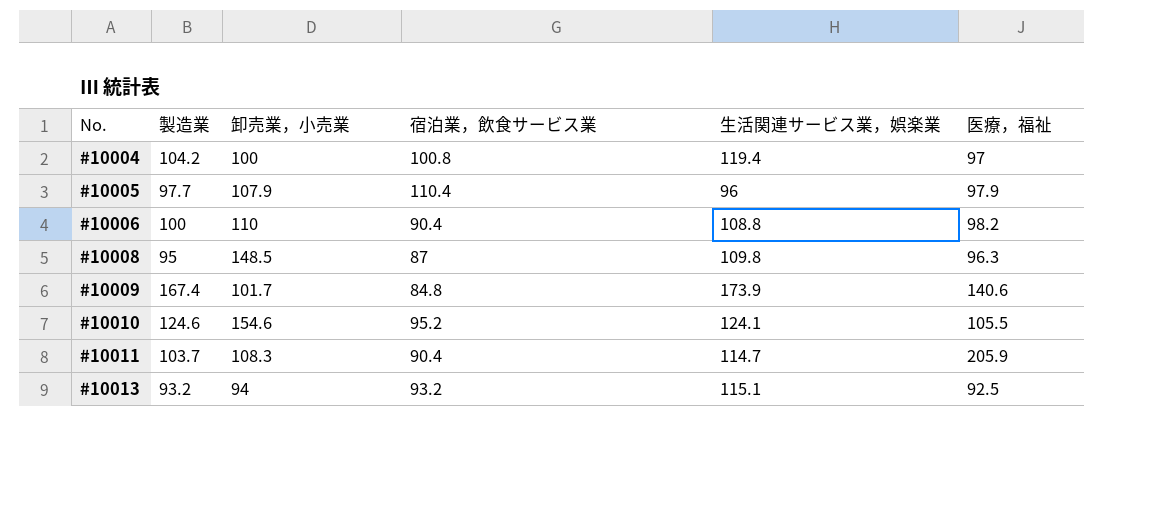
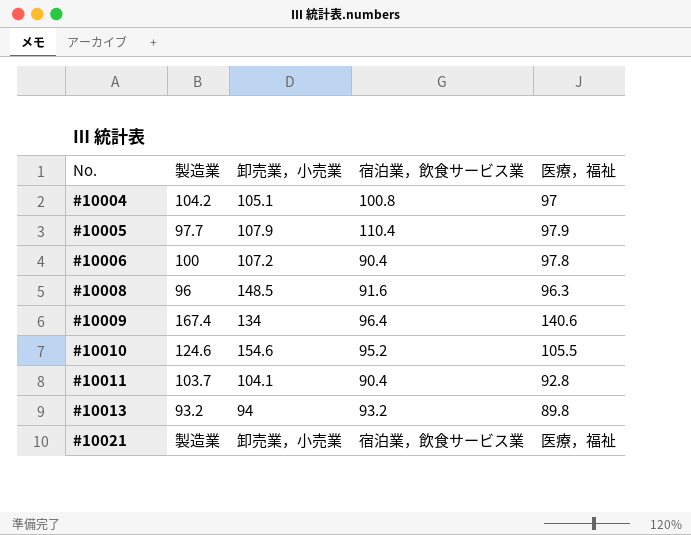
column 生活関連サービス業，娯楽業 | position: 5 -> none
#10004 | 卸売業，小売業: 100 -> 105.1
#10006 | 卸売業，小売業: 110 -> 107.2
#10006 | 医療，福祉: 98.2 -> 97.8
#10008 | 製造業: 95 -> 96
#10008 | 宿泊業，飲食サービス業: 87 -> 91.6
#10009 | 卸売業，小売業: 101.7 -> 134
#10009 | 宿泊業，飲食サービス業: 84.8 -> 96.4
#10011 | 卸売業，小売業: 108.3 -> 104.1
#10011 | 医療，福祉: 205.9 -> 92.8
#10013 | 医療，福祉: 92.5 -> 89.8
row #10021: none -> 製造業 | 卸売業，小売業 | 宿泊業，飲食サービス業 | 医療，福祉

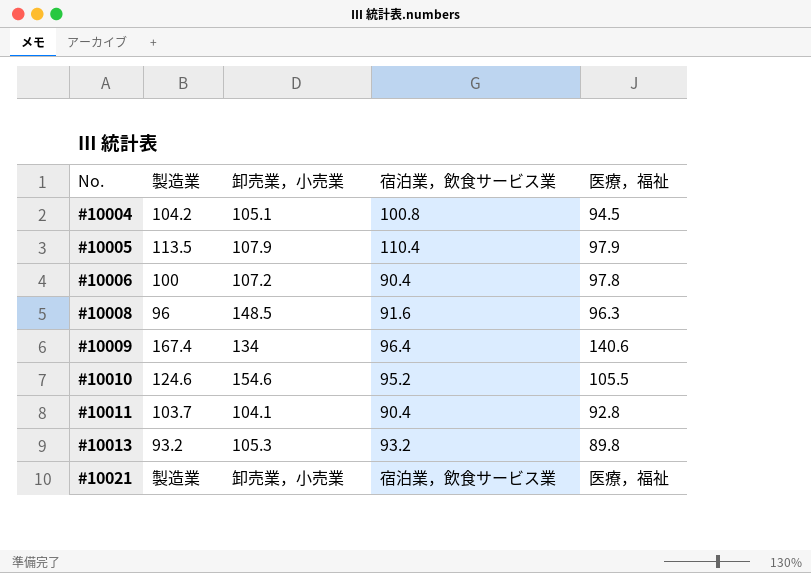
#10004 | 医療，福祉: 97 -> 94.5
#10005 | 製造業: 97.7 -> 113.5
#10013 | 卸売業，小売業: 94 -> 105.3

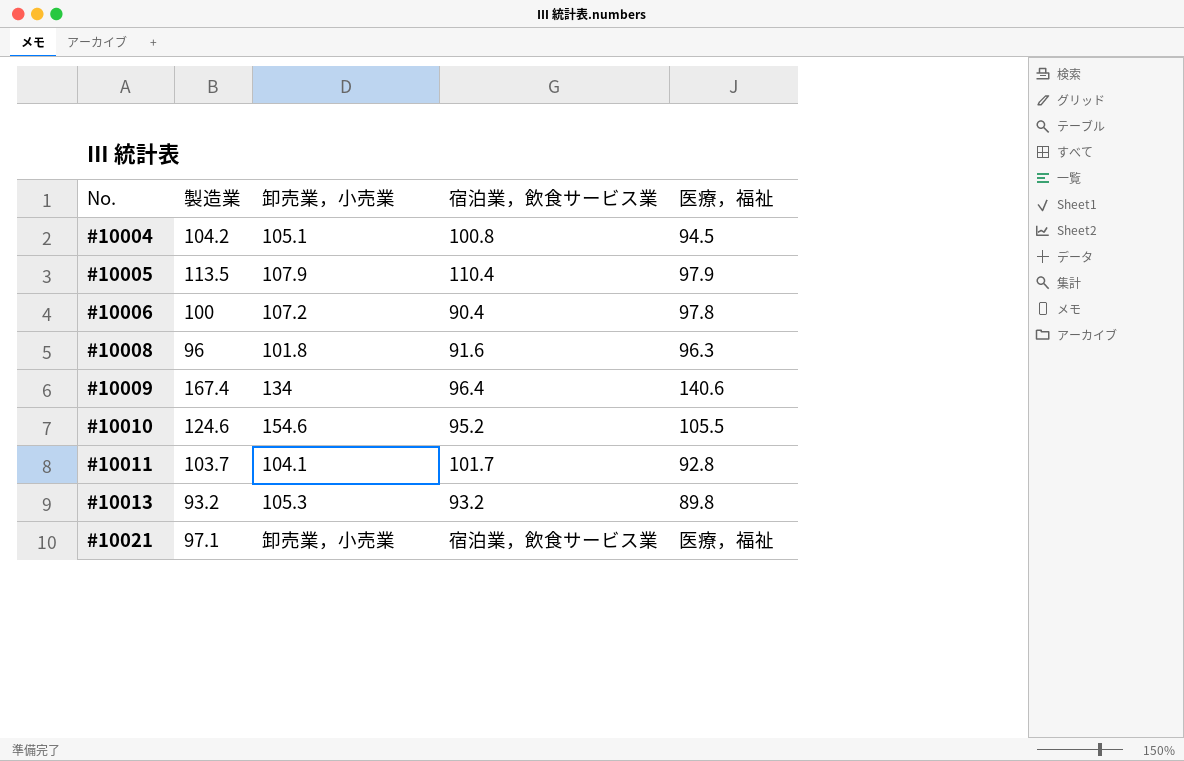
#10008 | 卸売業，小売業: 148.5 -> 101.8
#10011 | 宿泊業，飲食サービス業: 90.4 -> 101.7
#10021 | 製造業: 製造業 -> 97.1

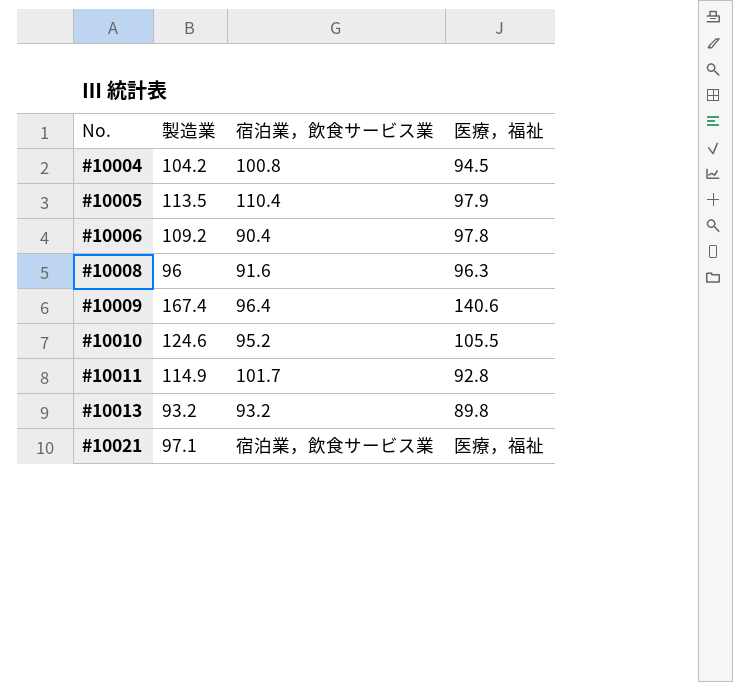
column 卸売業，小売業 | position: 3 -> none
#10006 | 製造業: 100 -> 109.2
#10011 | 製造業: 103.7 -> 114.9

